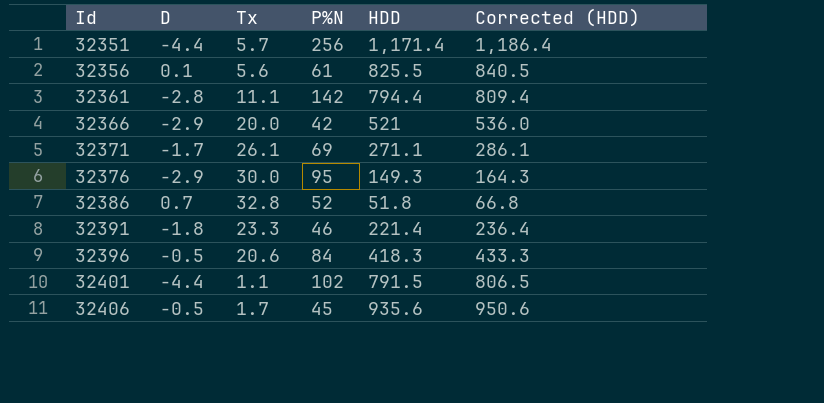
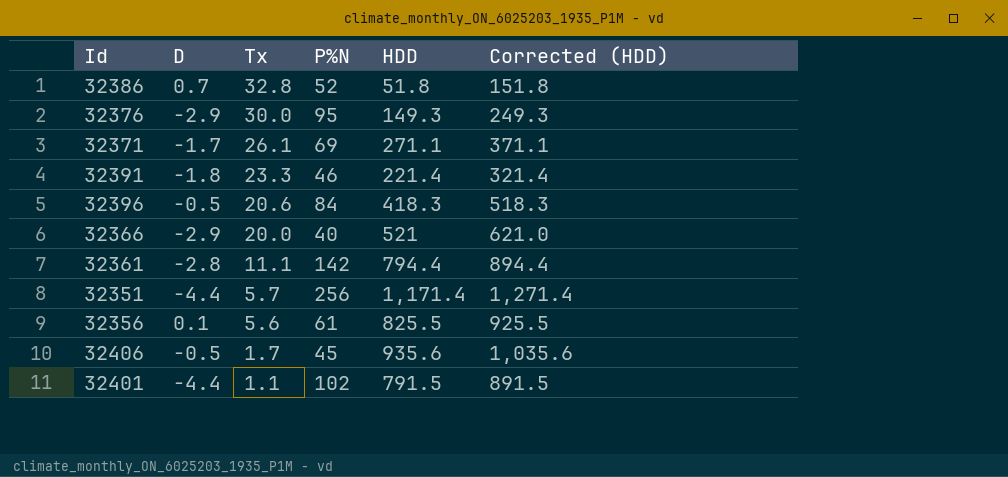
row order: Id ascending -> Tx descending
column Corrected (HDD) | formula: [HDD] + 15 -> [HDD] + 100
32366 | P%N: 42 -> 40

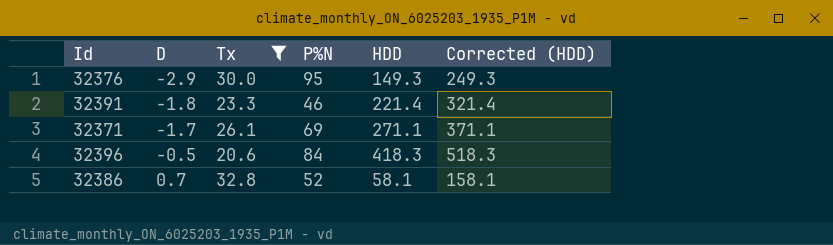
filter: none -> Tx >= 20.6
row order: Tx descending -> D ascending
32386 | HDD: 51.8 -> 58.1
32386 | Corrected (HDD): 151.8 -> 158.1

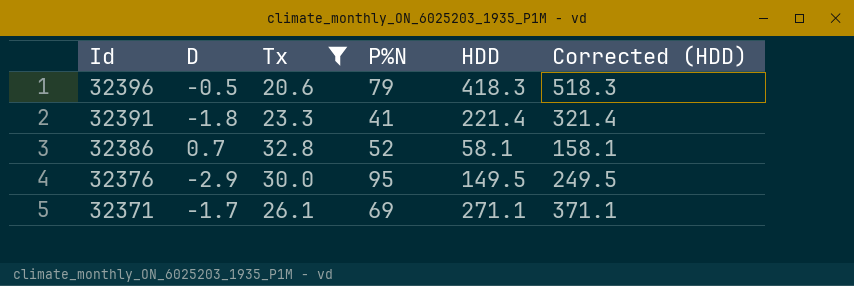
row order: D ascending -> Id descending
32396 | P%N: 84 -> 79
32391 | P%N: 46 -> 41
32376 | HDD: 149.3 -> 149.5
32376 | Corrected (HDD): 249.3 -> 249.5

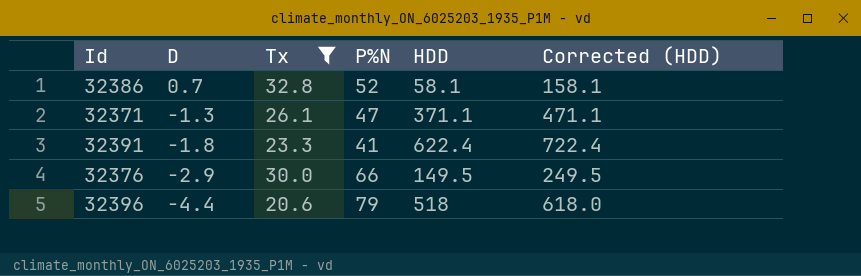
row order: Id descending -> D descending
32371 | D: -1.7 -> -1.3
32371 | P%N: 69 -> 47
32371 | HDD: 271.1 -> 371.1
32371 | Corrected (HDD): 371.1 -> 471.1
32391 | HDD: 221.4 -> 622.4
32391 | Corrected (HDD): 321.4 -> 722.4
32376 | P%N: 95 -> 66
32396 | D: -0.5 -> -4.4
32396 | HDD: 418.3 -> 518
32396 | Corrected (HDD): 518.3 -> 618.0

